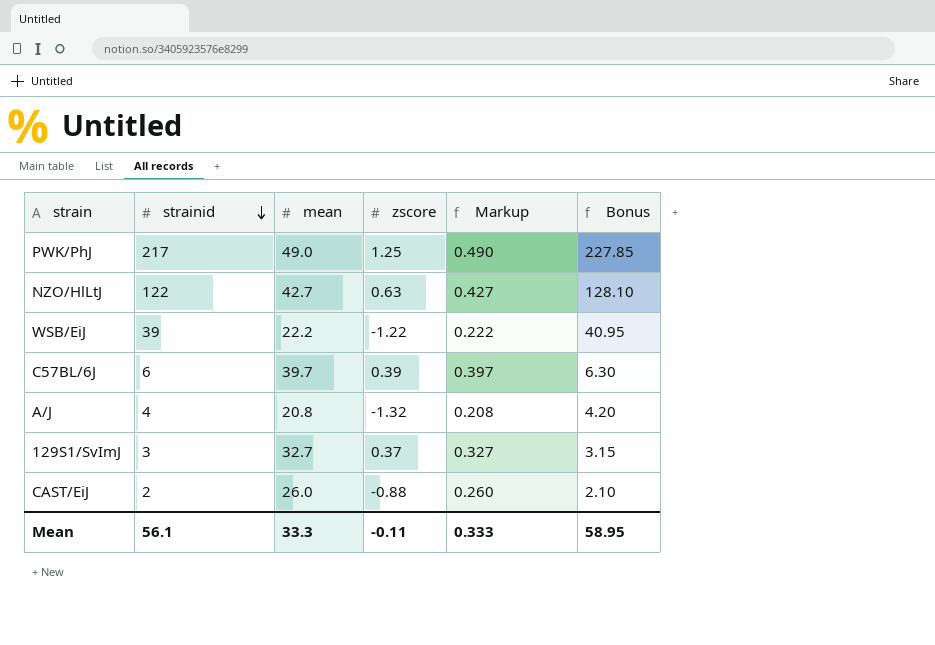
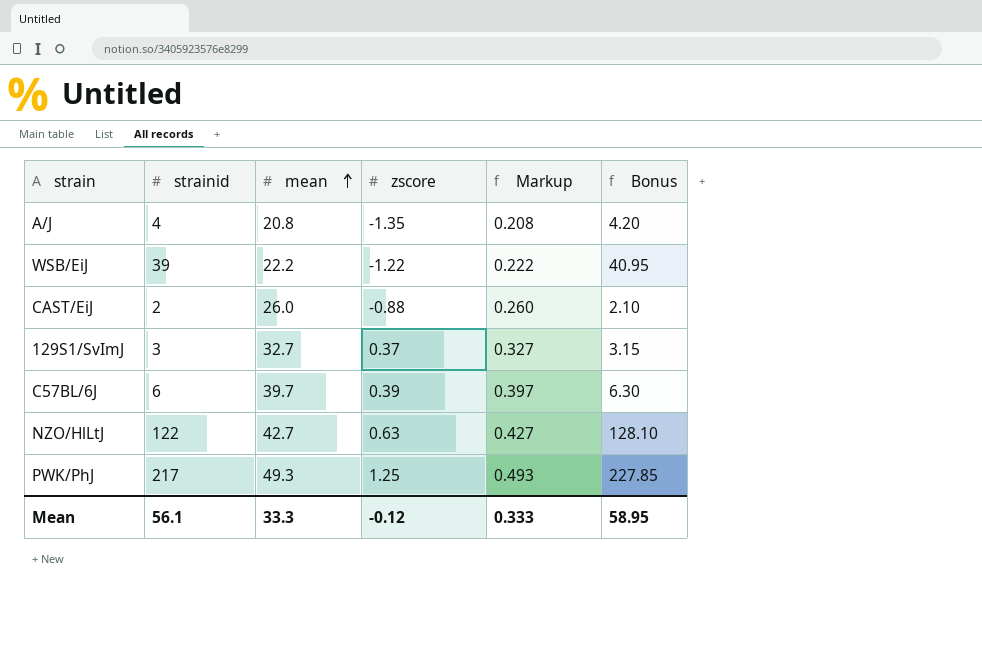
row order: strainid descending -> mean ascending
A/J | zscore: -1.32 -> -1.35
PWK/PhJ | mean: 49.0 -> 49.3
PWK/PhJ | Markup: 0.490 -> 0.493
Mean | zscore: -0.11 -> -0.12

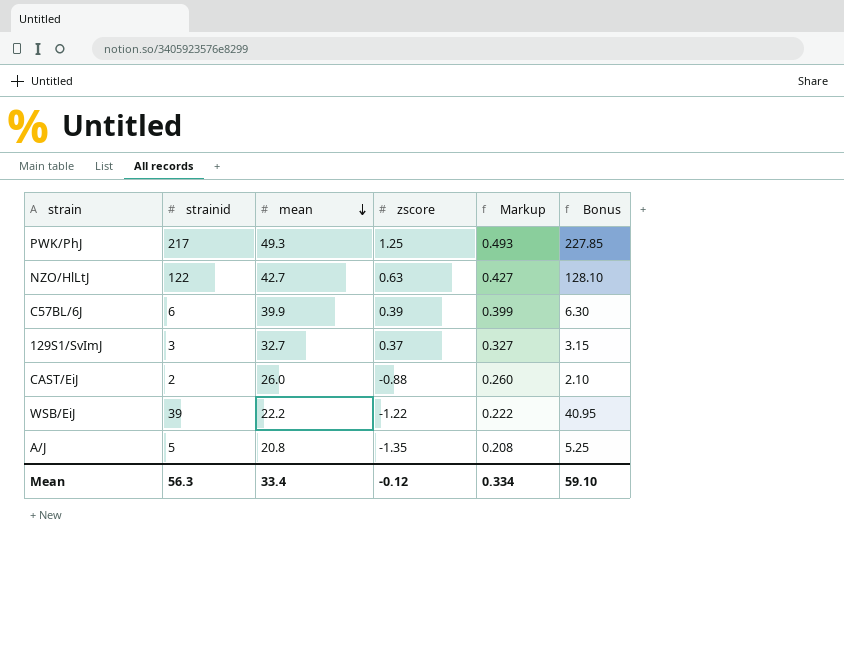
row order: mean ascending -> mean descending
C57BL/6J | mean: 39.7 -> 39.9
C57BL/6J | Markup: 0.397 -> 0.399
A/J | strainid: 4 -> 5
A/J | Bonus: 4.20 -> 5.25
Mean | strainid: 56.1 -> 56.3
Mean | mean: 33.3 -> 33.4
Mean | Markup: 0.333 -> 0.334
Mean | Bonus: 58.95 -> 59.10

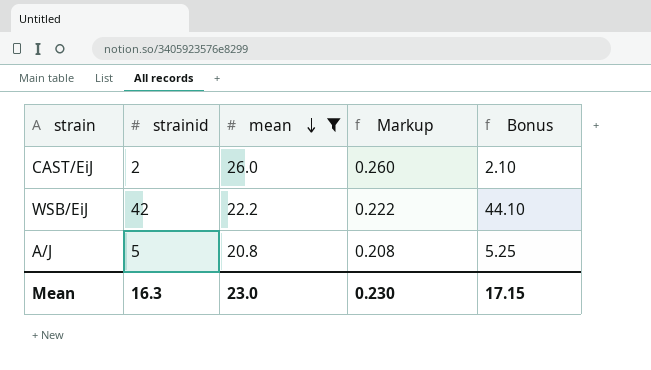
filter: none -> mean <= 26.0
column zscore | position: 4 -> none
WSB/EiJ | strainid: 39 -> 42
WSB/EiJ | Bonus: 40.95 -> 44.10
Mean | strainid: 56.3 -> 16.3
Mean | mean: 33.4 -> 23.0
Mean | Markup: 0.334 -> 0.230
Mean | Bonus: 59.10 -> 17.15

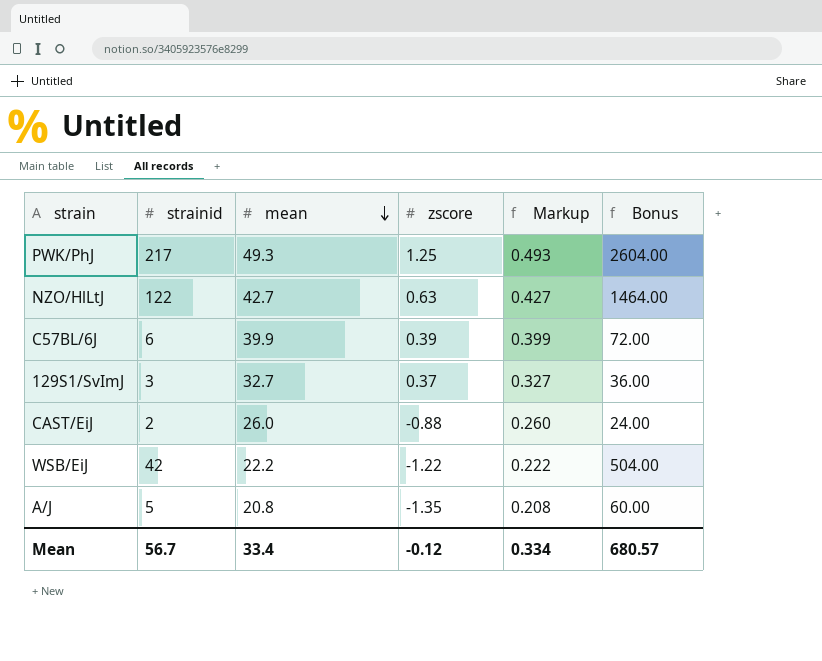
filter: mean <= 26.0 -> none
column zscore | position: none -> 4
column Bonus | formula: [strainid] * 1.05 -> [strainid] * 12
Mean | strainid: 16.3 -> 56.7
Mean | mean: 23.0 -> 33.4
Mean | Markup: 0.230 -> 0.334
Mean | Bonus: 17.15 -> 680.57

